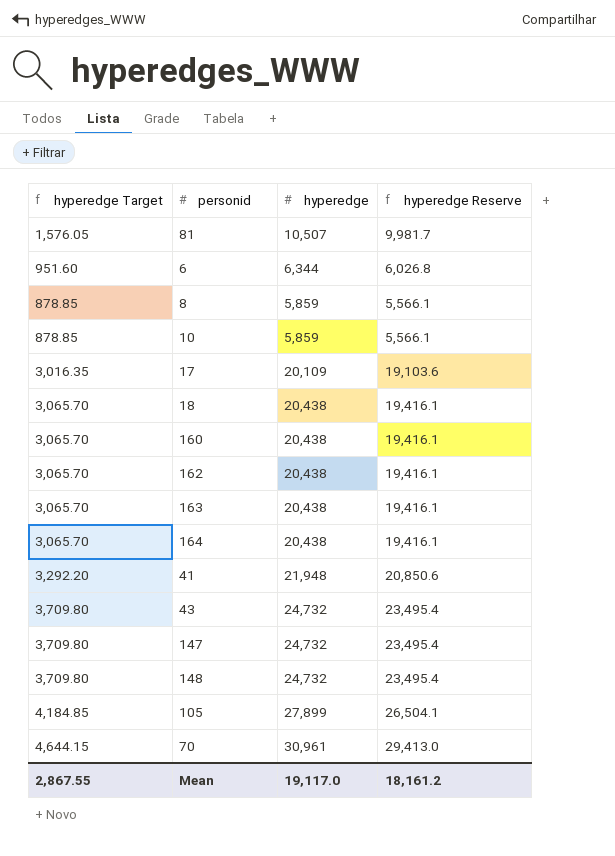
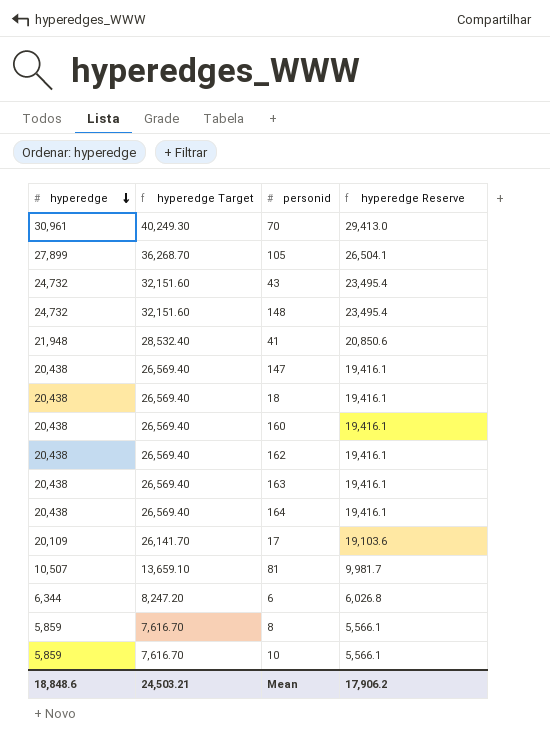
row order: none -> hyperedge descending
column hyperedge | position: 3 -> 1
column hyperedge Target | formula: [hyperedge] * 0.15 -> [hyperedge] * 1.3
147 | hyperedge: 24,732 -> 20,438
147 | hyperedge Reserve: 23,495.4 -> 19,416.1
Mean | hyperedge: 19,117.0 -> 18,848.6
Mean | hyperedge Target: 2,867.55 -> 24,503.21
Mean | hyperedge Reserve: 18,161.2 -> 17,906.2

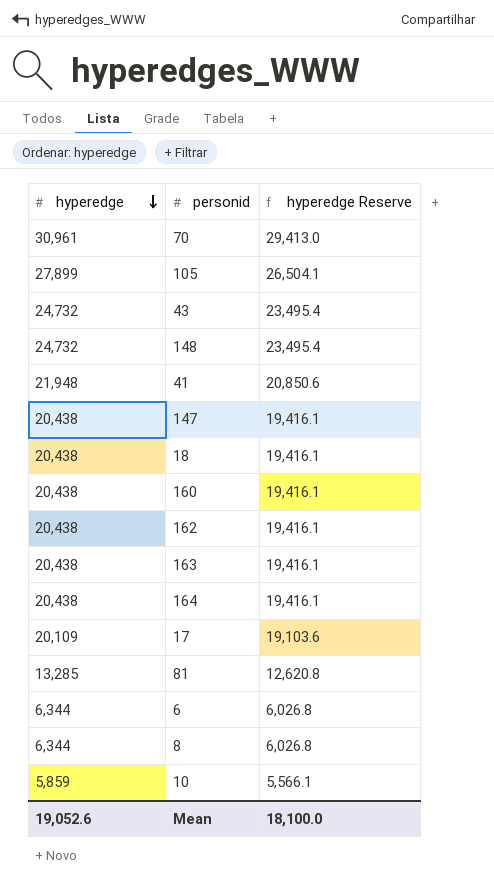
column hyperedge Target | formula: [hyperedge] * 1.3 -> none
81 | hyperedge: 10,507 -> 13,285
81 | hyperedge Reserve: 9,981.7 -> 12,620.8
8 | hyperedge: 5,859 -> 6,344
8 | hyperedge Reserve: 5,566.1 -> 6,026.8
Mean | hyperedge: 18,848.6 -> 19,052.6
Mean | hyperedge Reserve: 17,906.2 -> 18,100.0

